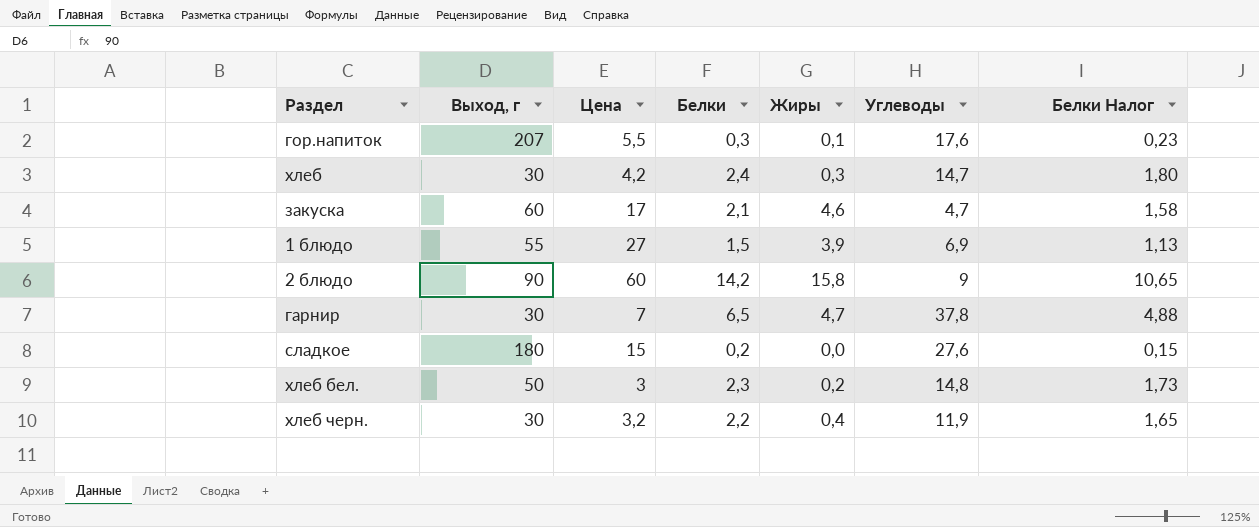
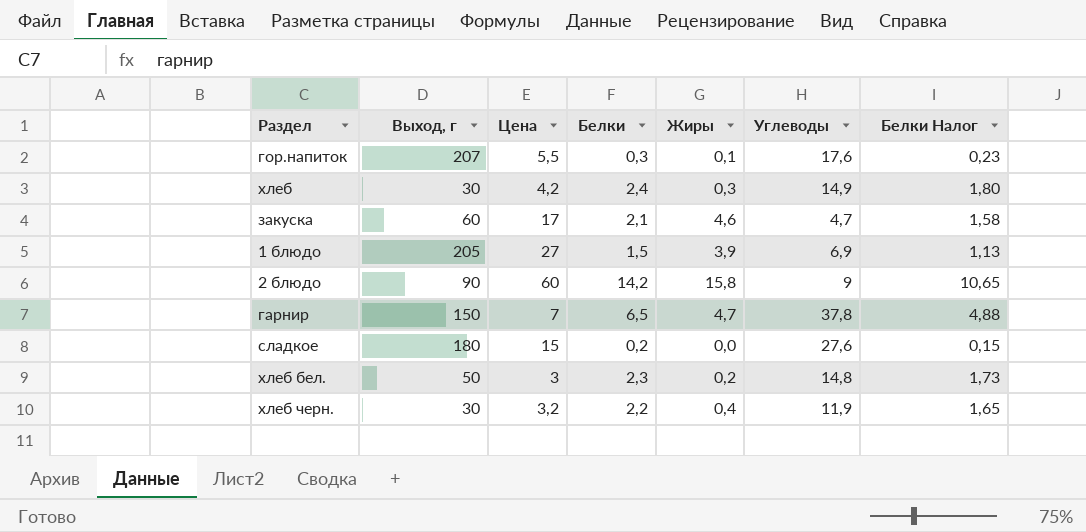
хлеб | Углеводы: 14,7 -> 14,9
1 блюдо | Выход, г: 55 -> 205
гарнир | Выход, г: 30 -> 150

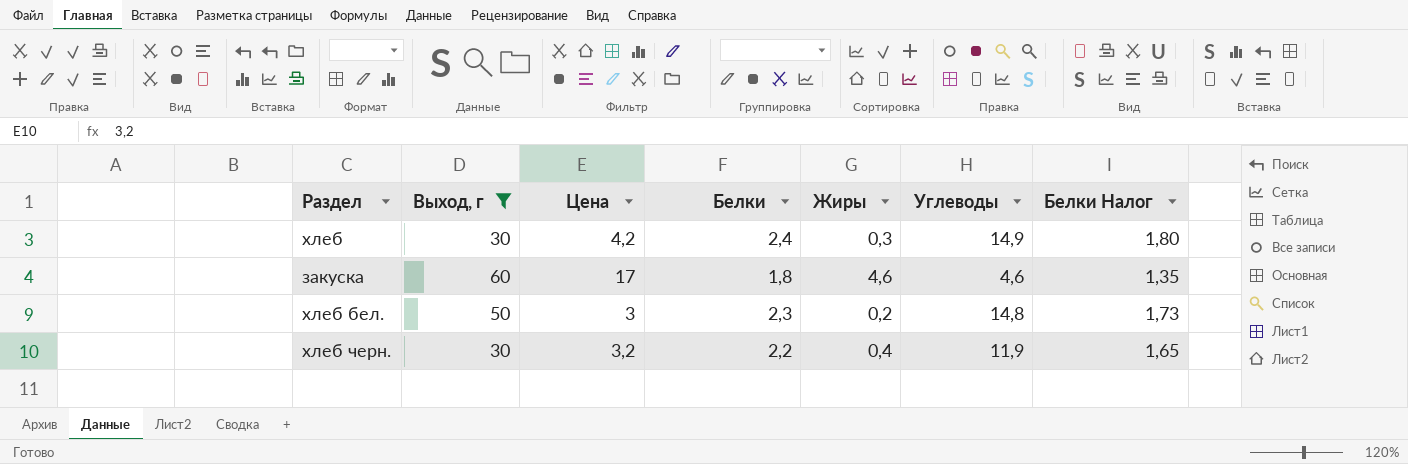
filter: none -> Выход, г <= 60
закуска | Белки: 2,1 -> 1,8
закуска | Углеводы: 4,7 -> 4,6
закуска | Белки Налог: 1,58 -> 1,35

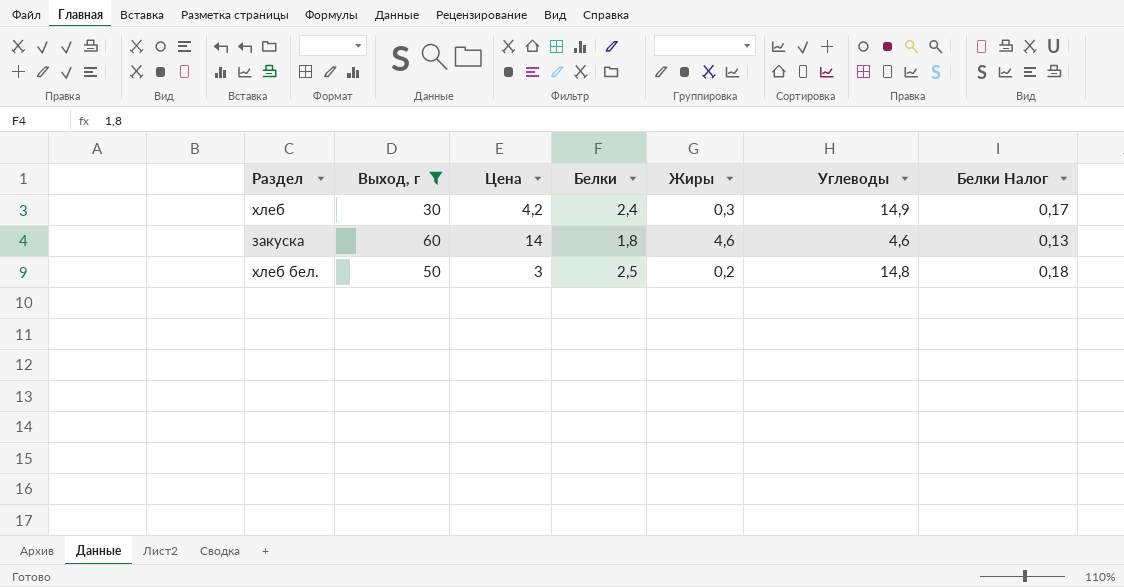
column Белки Налог | formula: [Белки] * 0,75 -> [Белки] * 0,07
row хлеб черн.: 30 | 3,2 | 2,2 | 0,4 | 11,9 | 1,65 -> none
закуска | Цена: 17 -> 14
хлеб бел. | Белки: 2,3 -> 2,5

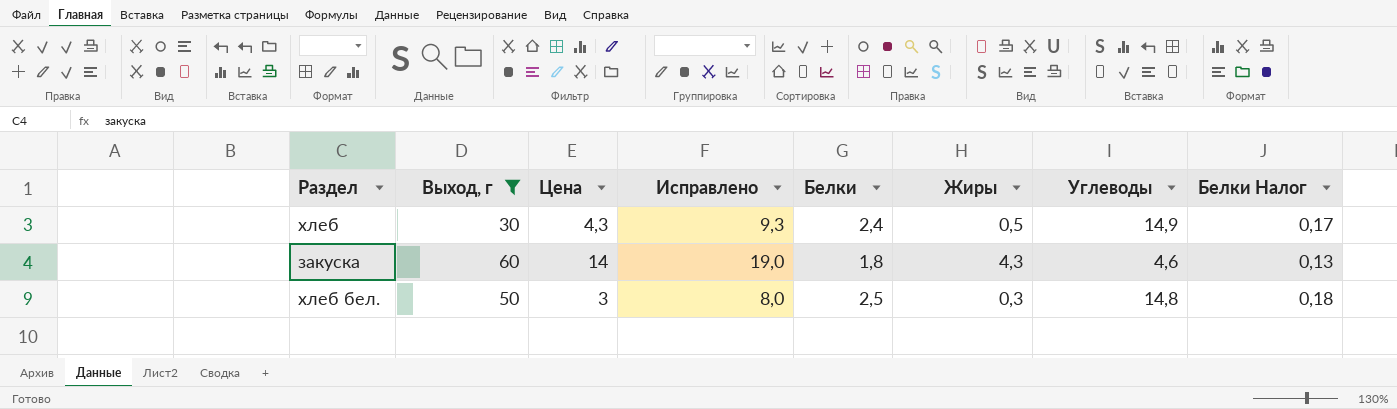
column Исправлено | formula: none -> [Цена] + 5
хлеб | Цена: 4,2 -> 4,3
хлеб | Жиры: 0,3 -> 0,5
закуска | Жиры: 4,6 -> 4,3
хлеб бел. | Жиры: 0,2 -> 0,3

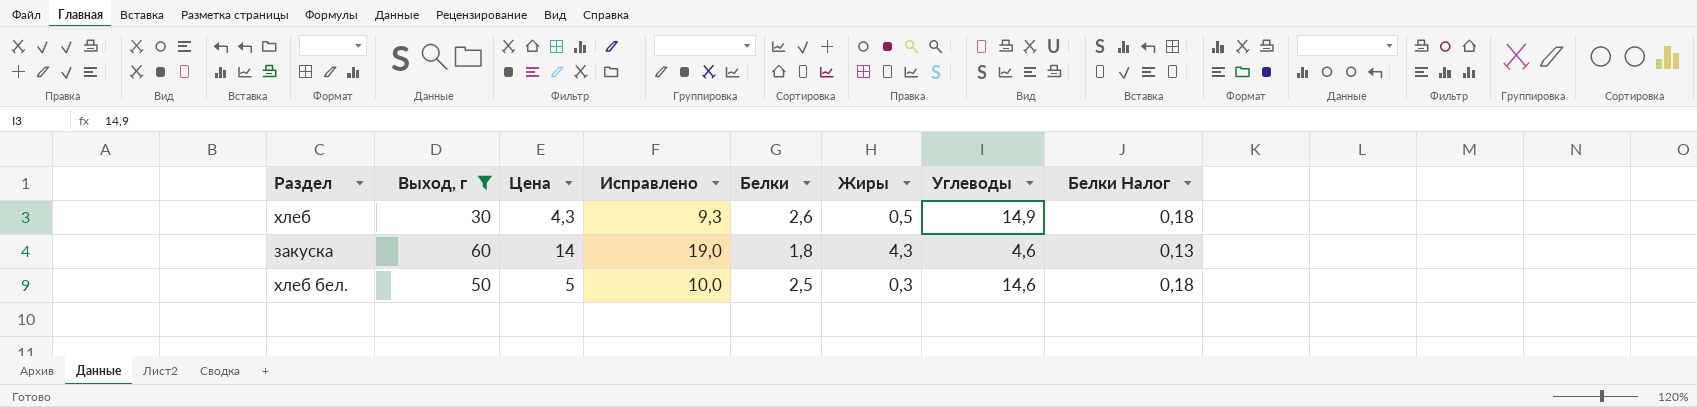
хлеб | Белки: 2,4 -> 2,6
хлеб | Белки Налог: 0,17 -> 0,18
хлеб бел. | Цена: 3 -> 5
хлеб бел. | Исправлено: 8,0 -> 10,0
хлеб бел. | Углеводы: 14,8 -> 14,6

